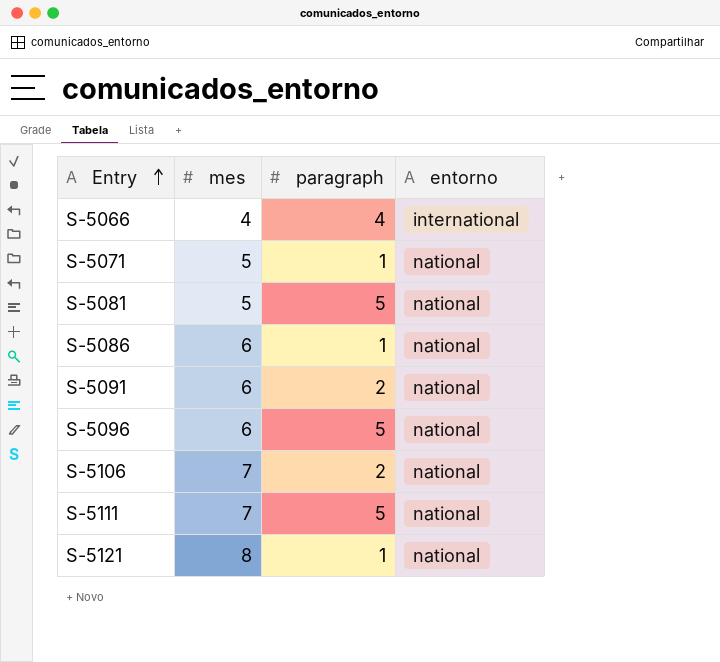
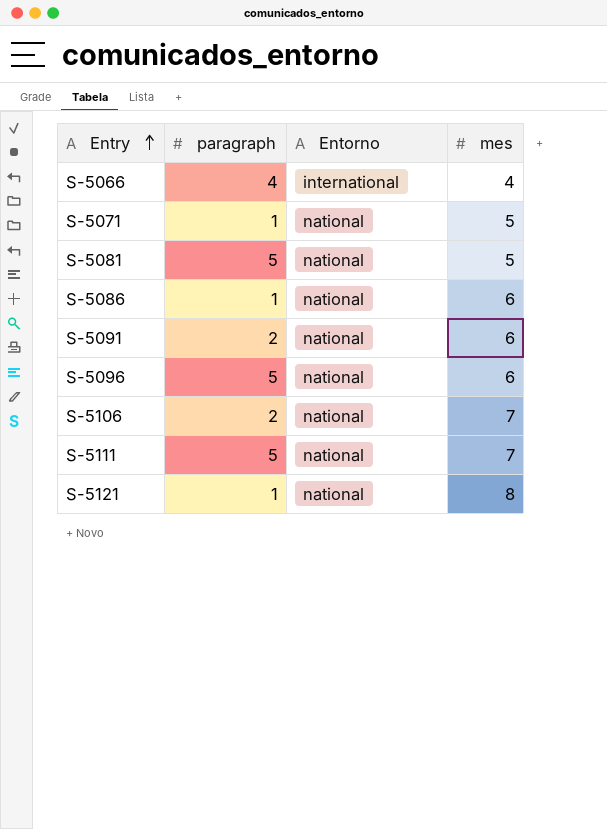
column name: entorno -> Entorno
column mes | position: 2 -> 4

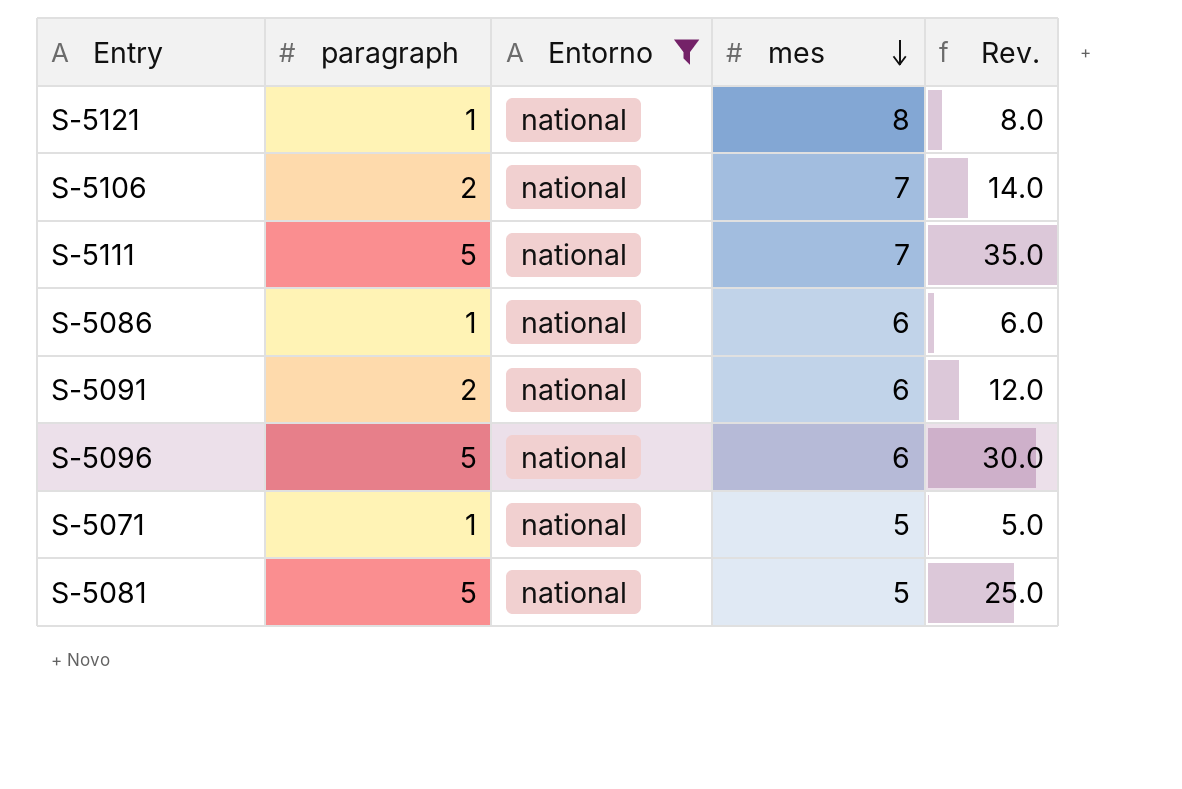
filter: none -> Entorno = national
row order: Entry ascending -> mes descending
column Rev. | formula: none -> [paragraph] * [mes]

